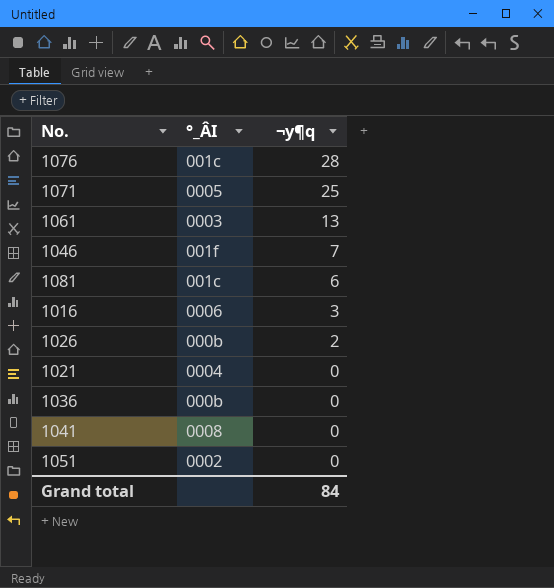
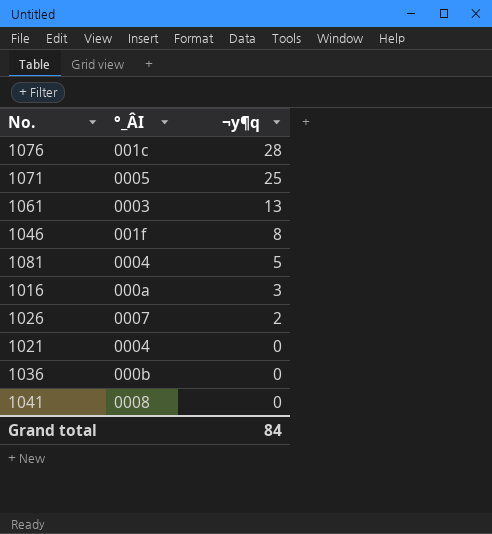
row 1051: 0002 | 0 -> none
1046 | ¬y¶q: 7 -> 8
1081 | °_ÂI: 001c -> 0004
1081 | ¬y¶q: 6 -> 5
1016 | °_ÂI: 0006 -> 000a
1026 | °_ÂI: 000b -> 0007

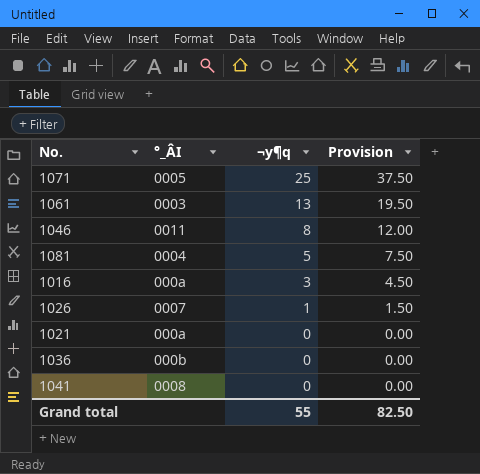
column Provision | formula: none -> [¬y¶q] * 1.5
row 1076: 001c | 28 -> none
1046 | °_ÂI: 001f -> 0011
1026 | ¬y¶q: 2 -> 1
1021 | °_ÂI: 0004 -> 000a
Grand total | ¬y¶q: 84 -> 55

